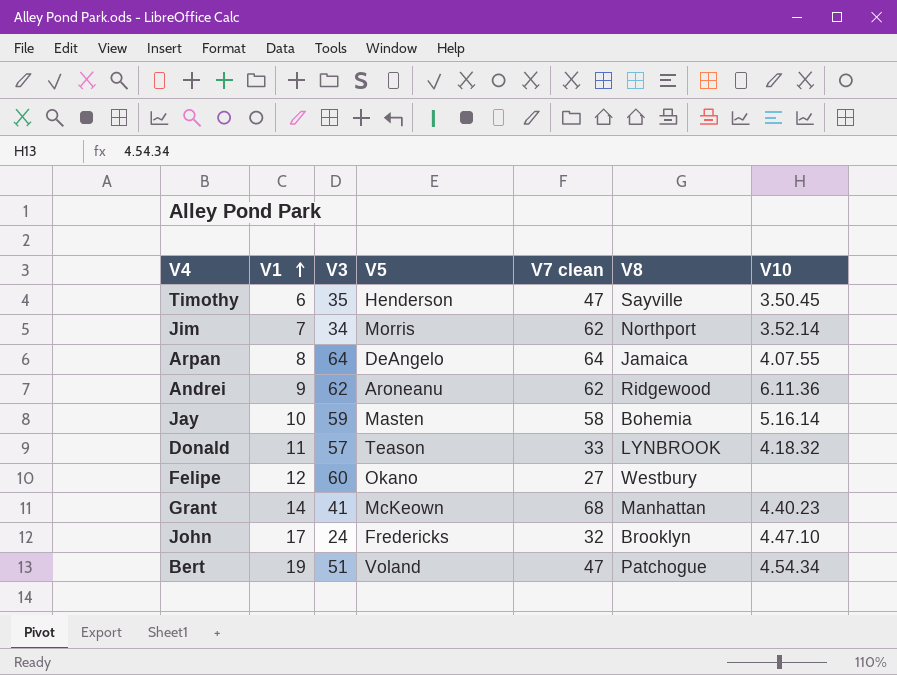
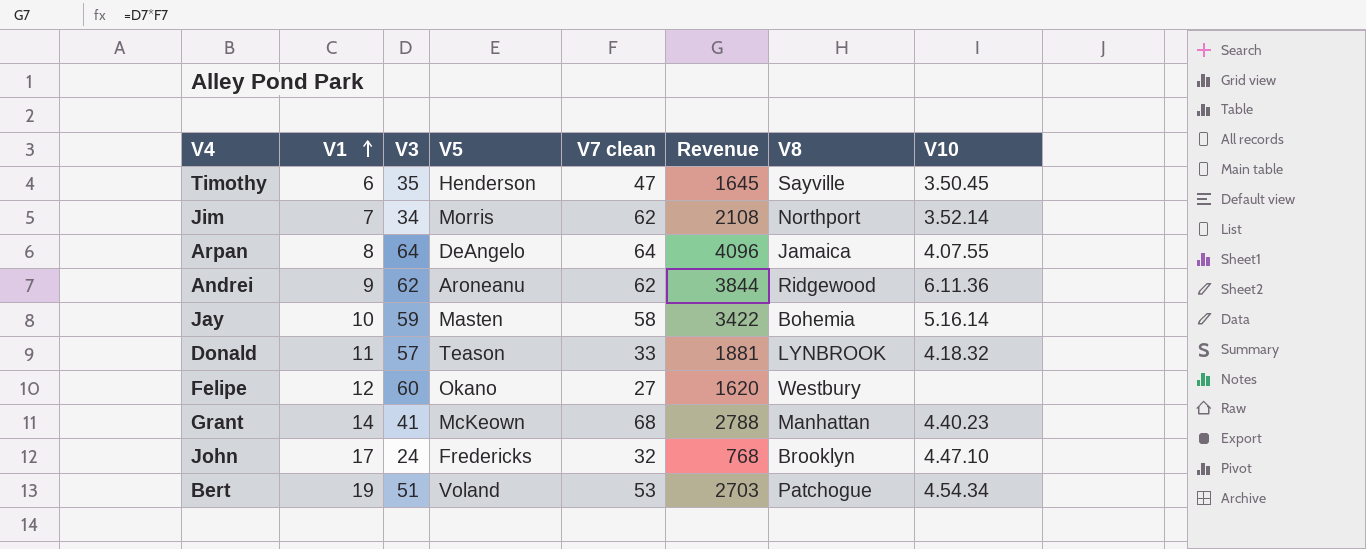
column Revenue | formula: none -> [V3] * [V7 clean]
Bert | V7 clean: 47 -> 53

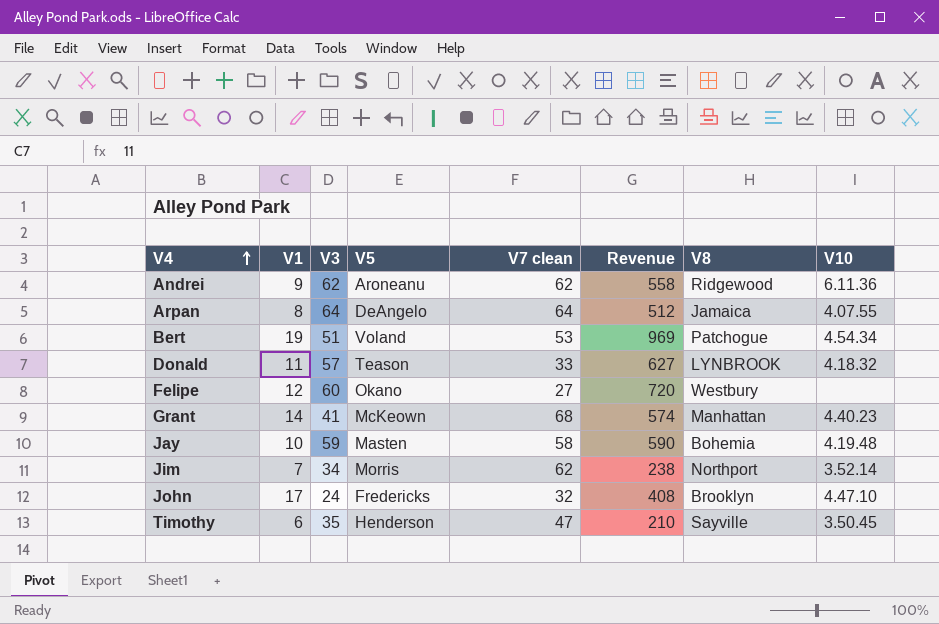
row order: V1 ascending -> V4 ascending
column Revenue | formula: [V3] * [V7 clean] -> [V1] * [V3]
Jay | V10: 5.16.14 -> 4.19.48

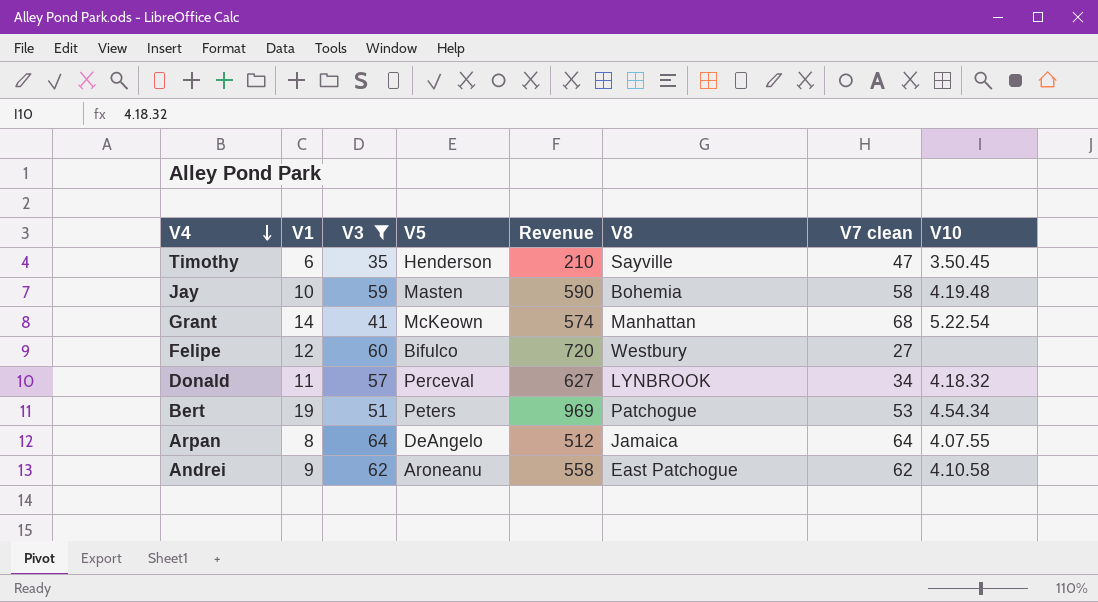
filter: none -> V3 >= 35
row order: V4 ascending -> V4 descending
column V7 clean | position: 5 -> 7
Grant | V10: 4.40.23 -> 5.22.54
Felipe | V5: Okano -> Bifulco
Donald | V5: Teason -> Perceval
Donald | V7 clean: 33 -> 34
Bert | V5: Voland -> Peters
Andrei | V8: Ridgewood -> East Patchogue
Andrei | V10: 6.11.36 -> 4.10.58

